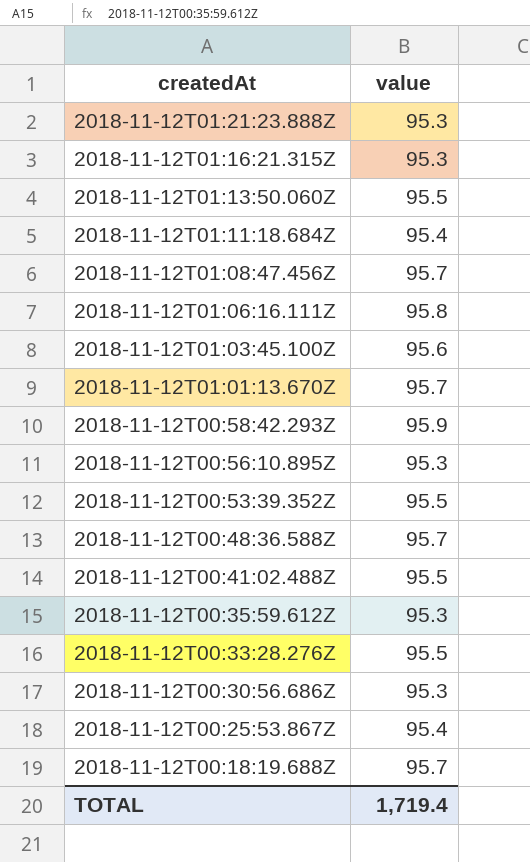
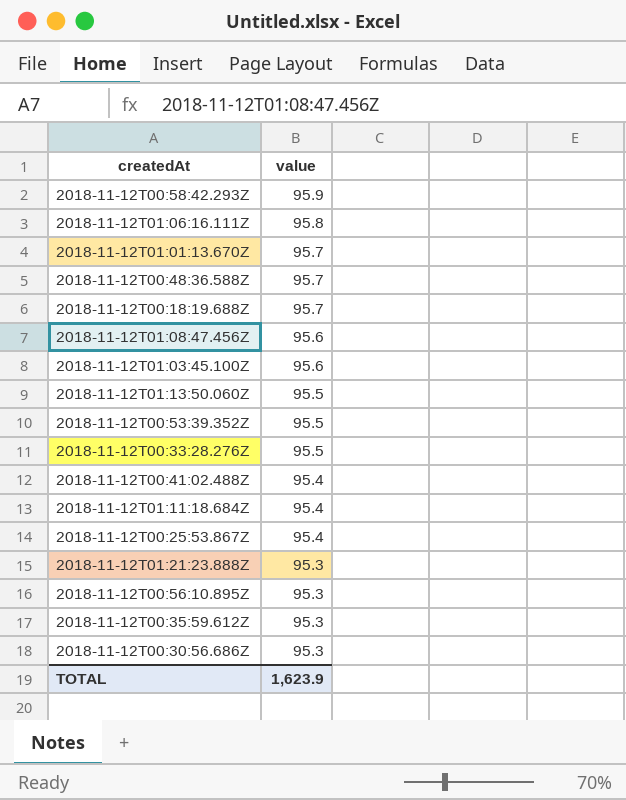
row order: createdAt descending -> value descending
row 2018-11-12T01:16:21.315Z: 95.3 -> none
2018-11-12T01:08:47.456Z | value: 95.7 -> 95.6
2018-11-12T00:41:02.488Z | value: 95.5 -> 95.4
TOTAL | value: 1,719.4 -> 1,623.9

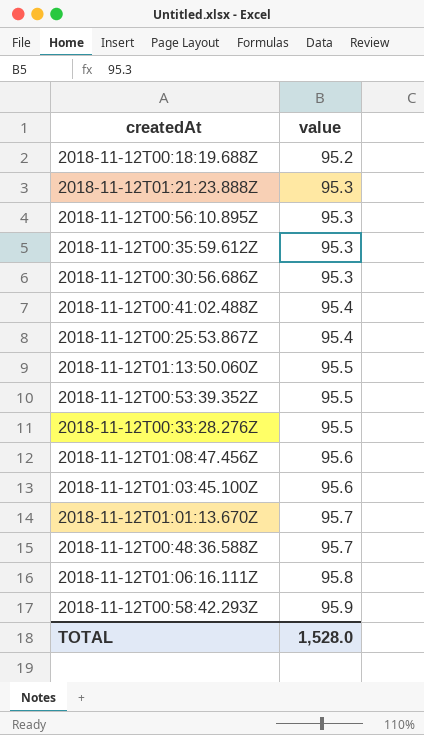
row order: value descending -> value ascending
row 2018-11-12T01:11:18.684Z: 95.4 -> none
2018-11-12T00:18:19.688Z | value: 95.7 -> 95.2
TOTAL | value: 1,623.9 -> 1,528.0

